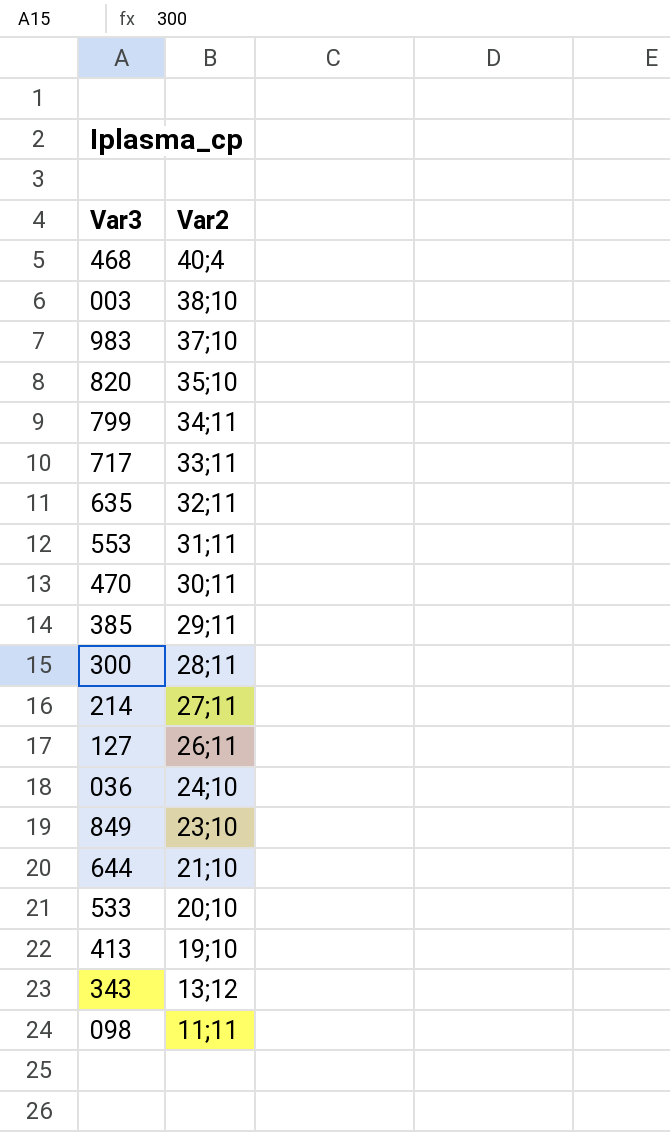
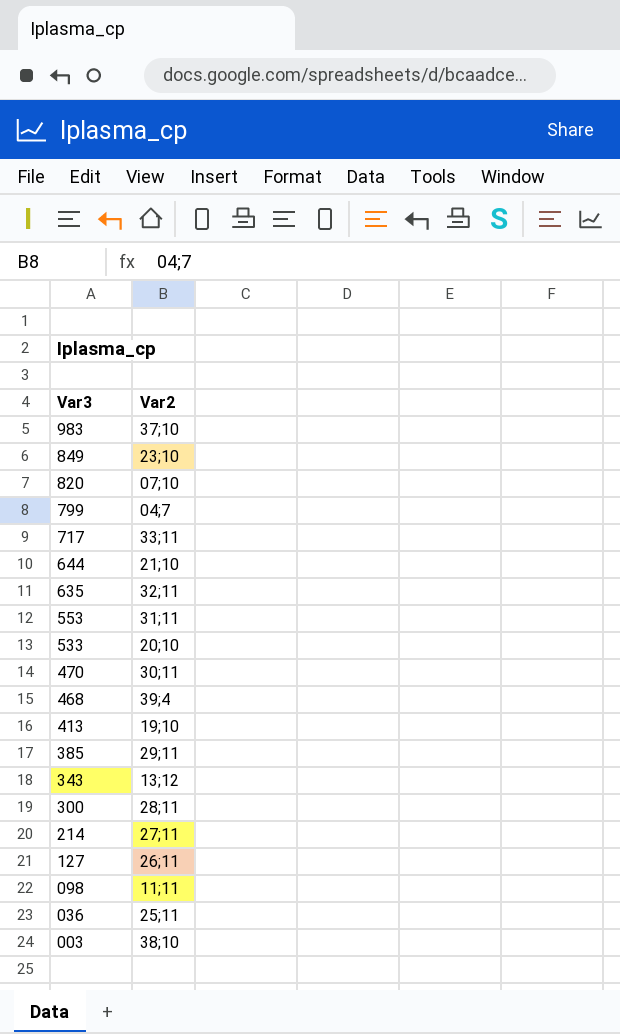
row order: Var2 descending -> Var3 descending
820 | Var2: 35;10 -> 07;10
799 | Var2: 34;11 -> 04;7
468 | Var2: 40;4 -> 39;4
036 | Var2: 24;10 -> 25;11

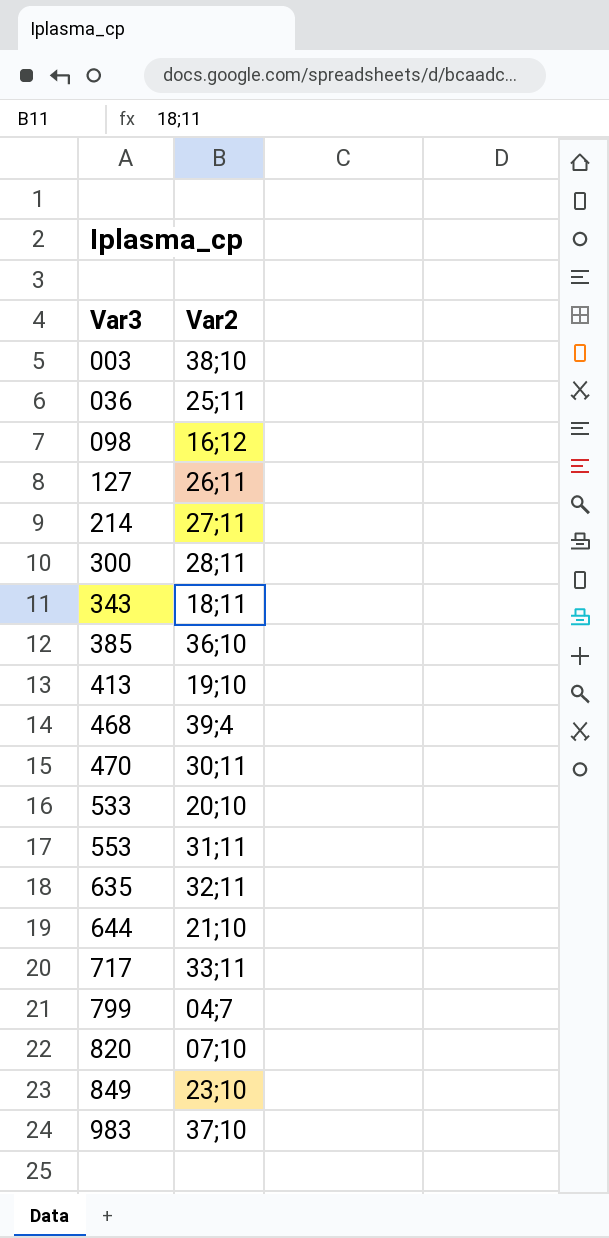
row order: Var3 descending -> Var3 ascending
098 | Var2: 11;11 -> 16;12
343 | Var2: 13;12 -> 18;11
385 | Var2: 29;11 -> 36;10

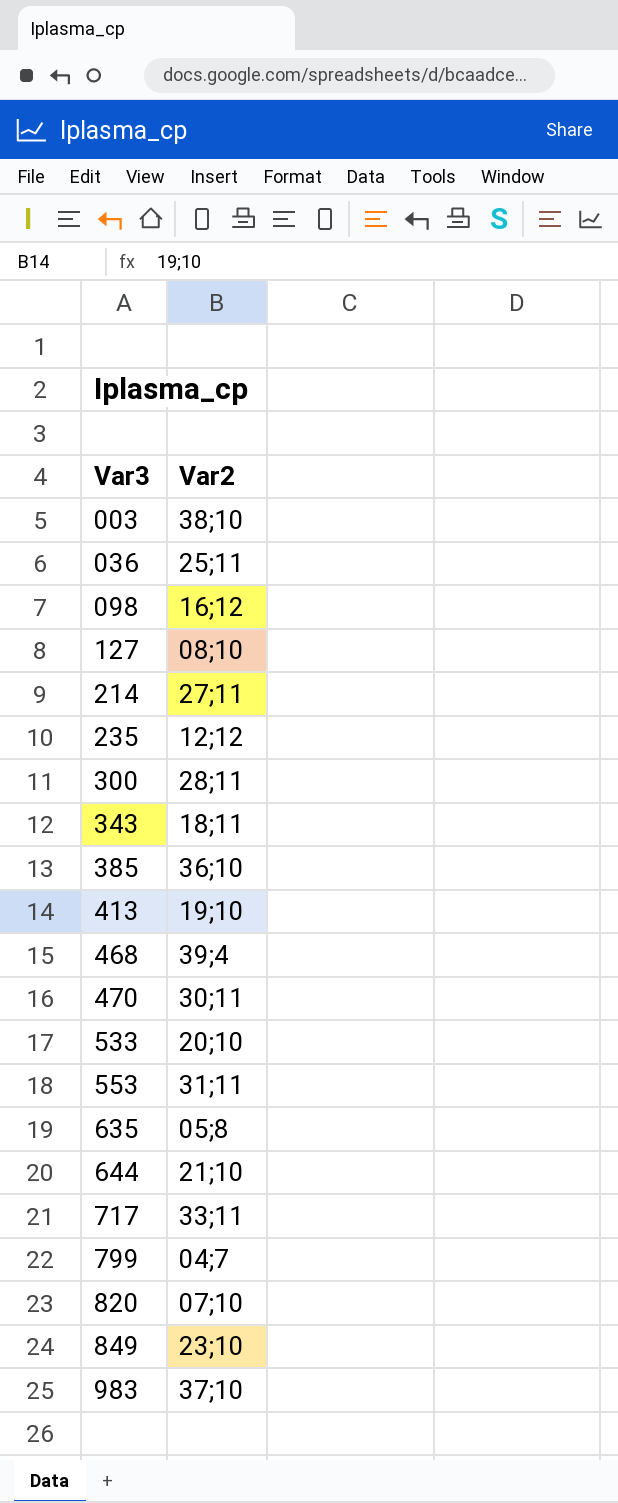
127 | Var2: 26;11 -> 08;10
row 235: none -> 12;12
635 | Var2: 32;11 -> 05;8

